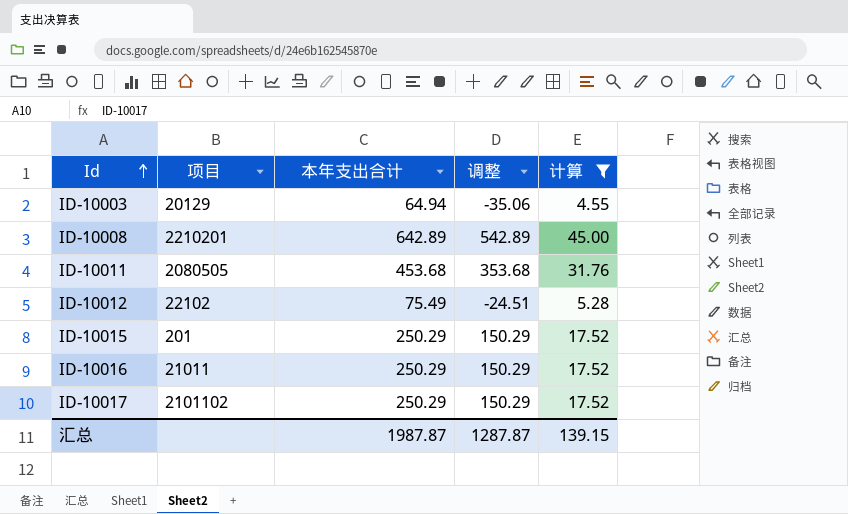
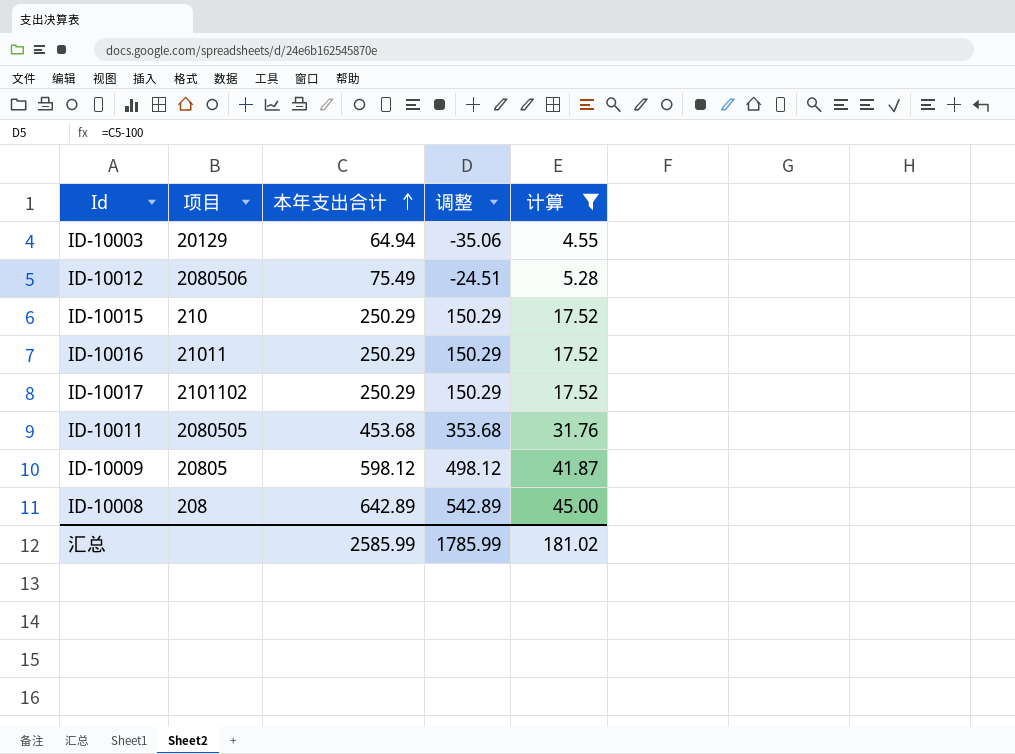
row order: Id ascending -> 本年支出合计 ascending
ID-10012 | 项目: 22102 -> 2080506
ID-10015 | 项目: 201 -> 210
row ID-10009: none -> 20805 | 598.12 | 498.12 | 41.87
ID-10008 | 项目: 2210201 -> 208
汇总 | 本年支出合计: 1987.87 -> 2585.99
汇总 | 调整: 1287.87 -> 1785.99
汇总 | 计算: 139.15 -> 181.02

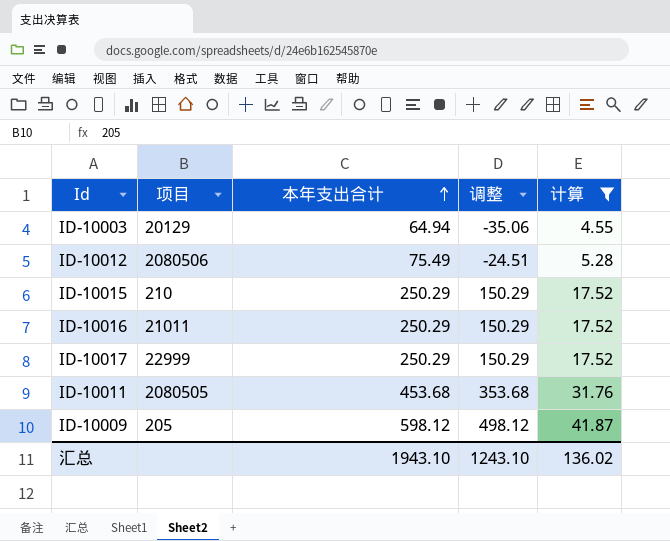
row ID-10008: 208 | 642.89 | 542.89 | 45.00 -> none
ID-10017 | 项目: 2101102 -> 22999
ID-10009 | 项目: 20805 -> 205
汇总 | 本年支出合计: 2585.99 -> 1943.10
汇总 | 调整: 1785.99 -> 1243.10
汇总 | 计算: 181.02 -> 136.02

